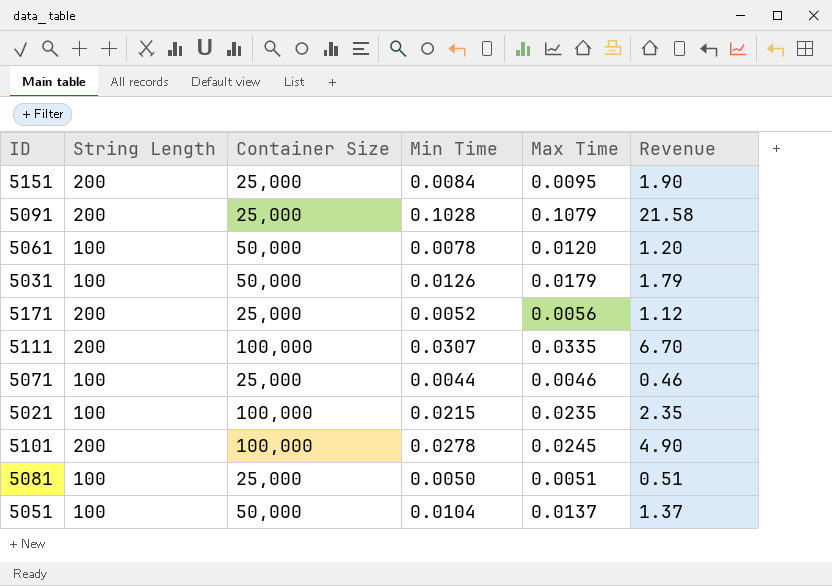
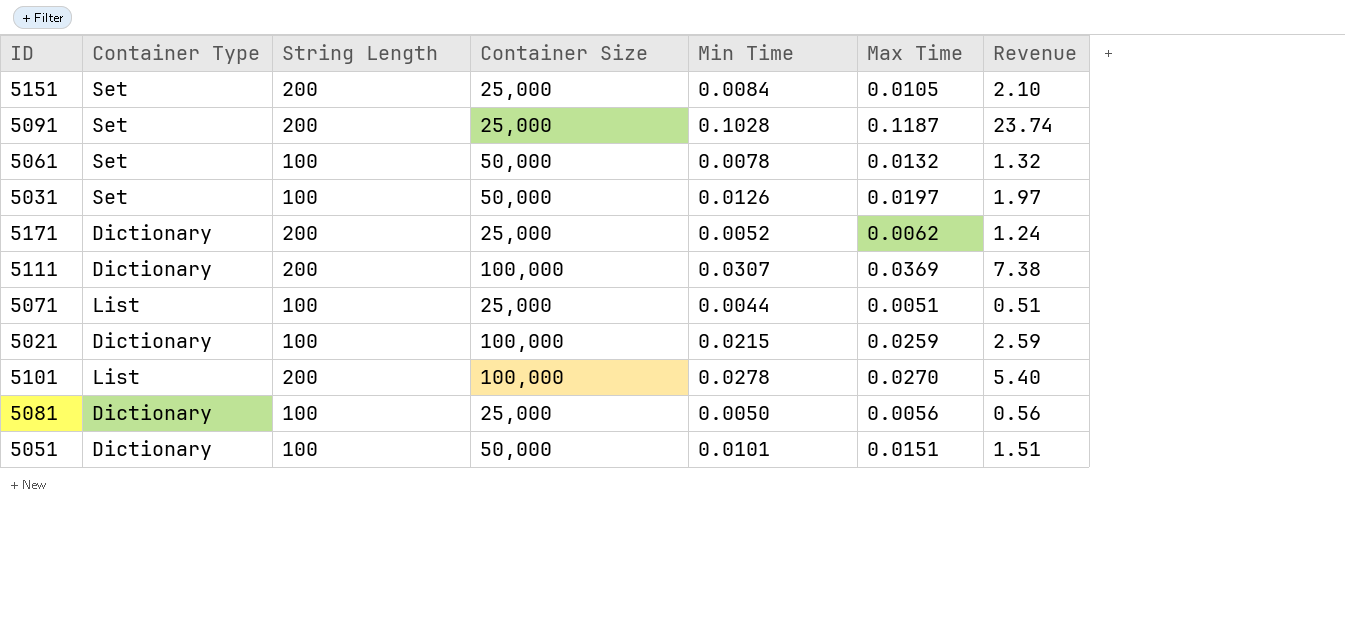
column Container Type | position: none -> 2
5151 | Max Time: 0.0095 -> 0.0105
5151 | Revenue: 1.90 -> 2.10
5091 | Max Time: 0.1079 -> 0.1187
5091 | Revenue: 21.58 -> 23.74
5061 | Max Time: 0.0120 -> 0.0132
5061 | Revenue: 1.20 -> 1.32
5031 | Max Time: 0.0179 -> 0.0197
5031 | Revenue: 1.79 -> 1.97
5171 | Max Time: 0.0056 -> 0.0062
5171 | Revenue: 1.12 -> 1.24
5111 | Max Time: 0.0335 -> 0.0369
5111 | Revenue: 6.70 -> 7.38
5071 | Max Time: 0.0046 -> 0.0051
5071 | Revenue: 0.46 -> 0.51
5021 | Max Time: 0.0235 -> 0.0259
5021 | Revenue: 2.35 -> 2.59
5101 | Max Time: 0.0245 -> 0.0270
5101 | Revenue: 4.90 -> 5.40
5081 | Max Time: 0.0051 -> 0.0056
5081 | Revenue: 0.51 -> 0.56
5051 | Min Time: 0.0104 -> 0.0101
5051 | Max Time: 0.0137 -> 0.0151
5051 | Revenue: 1.37 -> 1.51

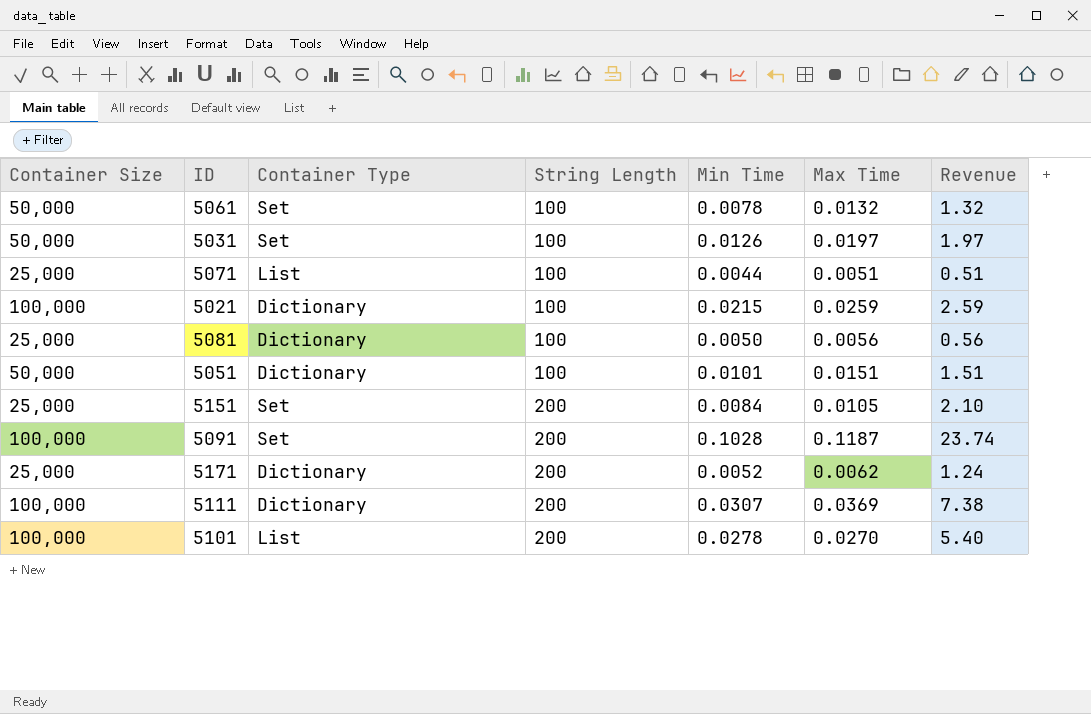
row order: none -> String Length ascending
column Container Size | position: 4 -> 1
5091 | Container Size: 25,000 -> 100,000

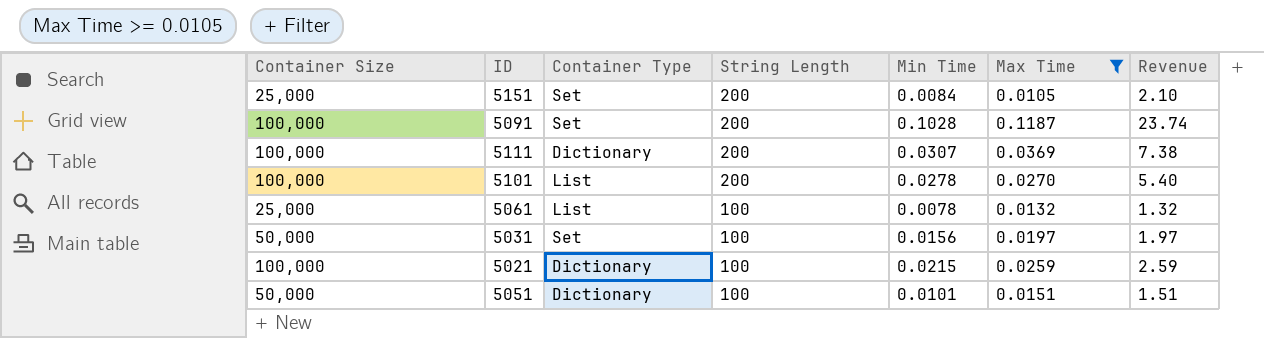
filter: none -> Max Time >= 0.0105
row order: String Length ascending -> String Length descending
5061 | Container Size: 50,000 -> 25,000
5061 | Container Type: Set -> List
5031 | Min Time: 0.0126 -> 0.0156

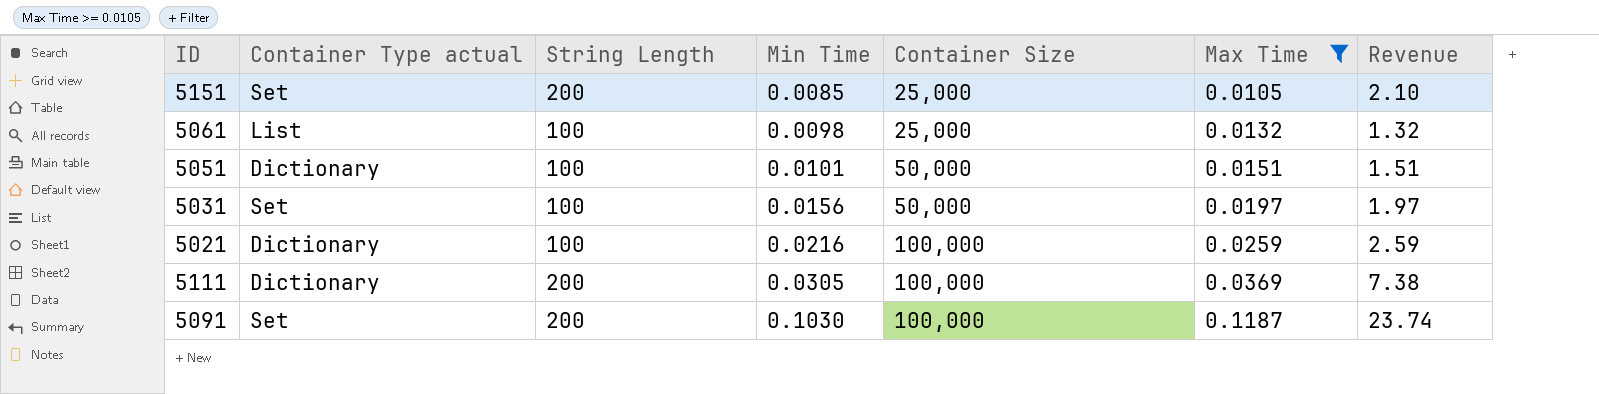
row order: String Length descending -> Min Time ascending
column name: Container Type -> Container Type actual
column Container Size | position: 1 -> 5
row 5101: 100,000 | List | 200 | 0.0278 | 0.0270 | 5.40 -> none
5151 | Min Time: 0.0084 -> 0.0085
5061 | Min Time: 0.0078 -> 0.0098
5021 | Min Time: 0.0215 -> 0.0216
5111 | Min Time: 0.0307 -> 0.0305
5091 | Min Time: 0.1028 -> 0.1030

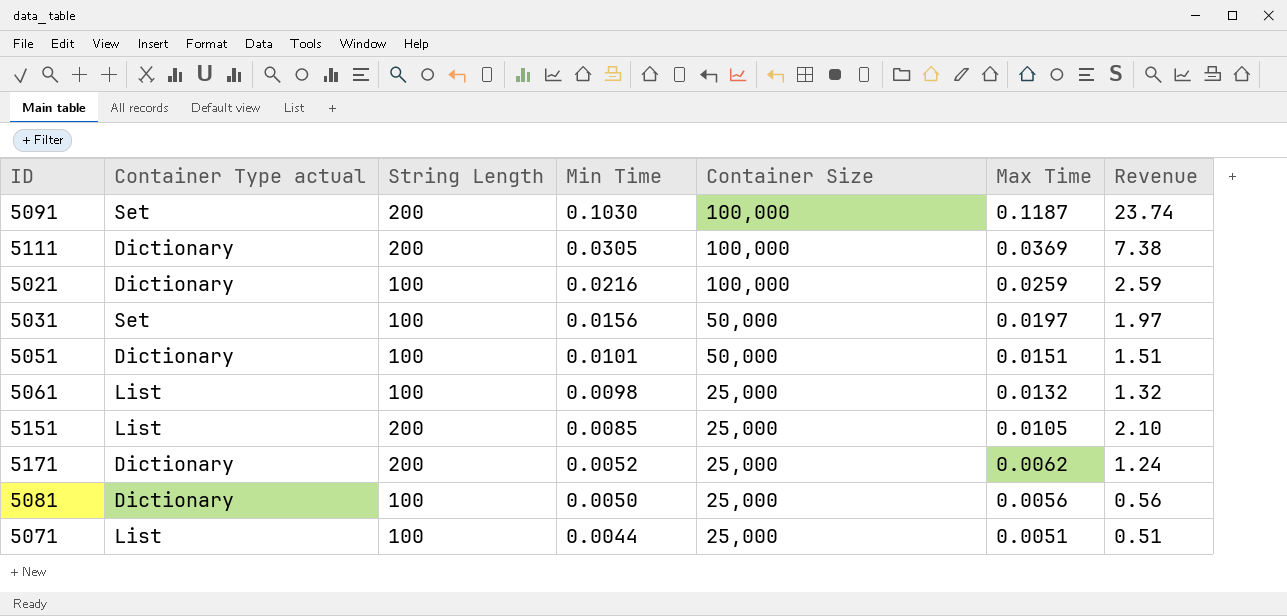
filter: Max Time >= 0.0105 -> none
row order: Min Time ascending -> Min Time descending
5151 | Container Type actual: Set -> List

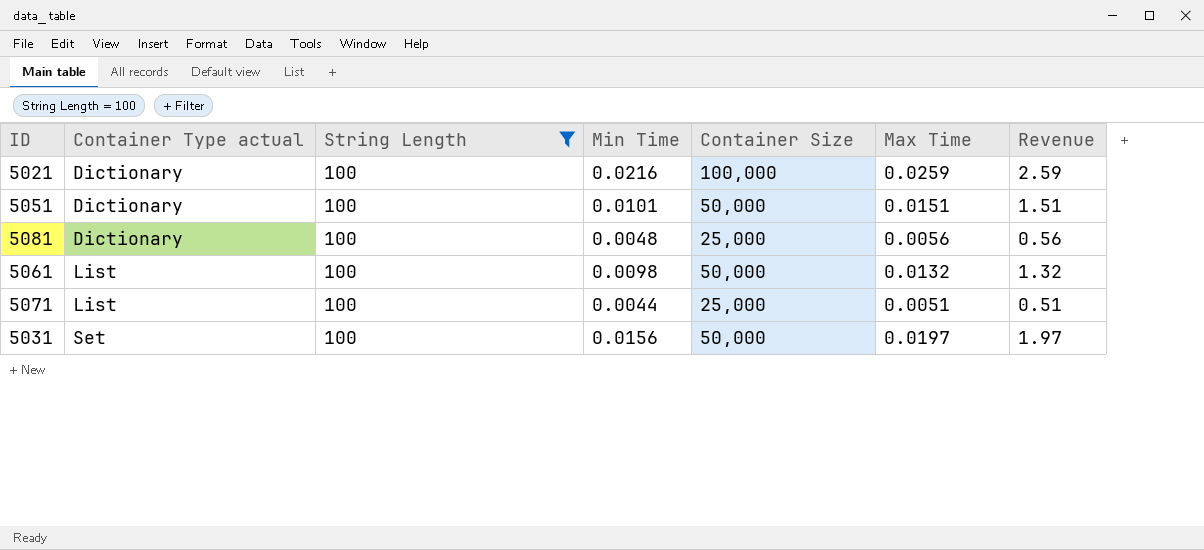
filter: none -> String Length = 100
row order: Min Time descending -> Container Type actual ascending
5081 | Min Time: 0.0050 -> 0.0048
5061 | Container Size: 25,000 -> 50,000

